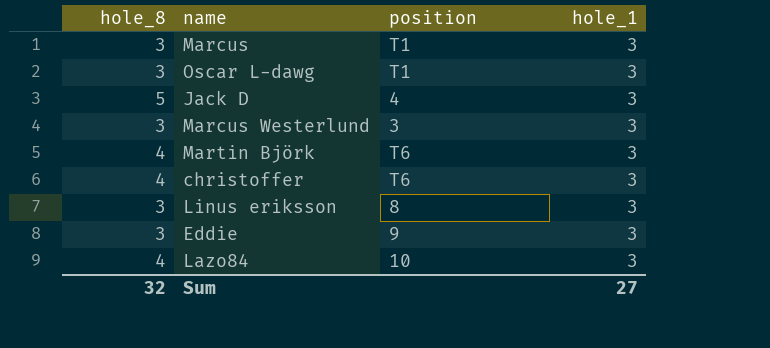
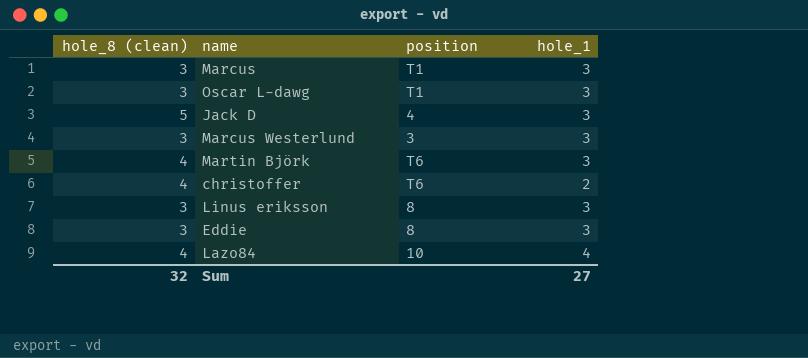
column name: hole_8 -> hole_8 (clean)
christoffer | hole_1: 3 -> 2
Eddie | position: 9 -> 8
Lazo84 | hole_1: 3 -> 4

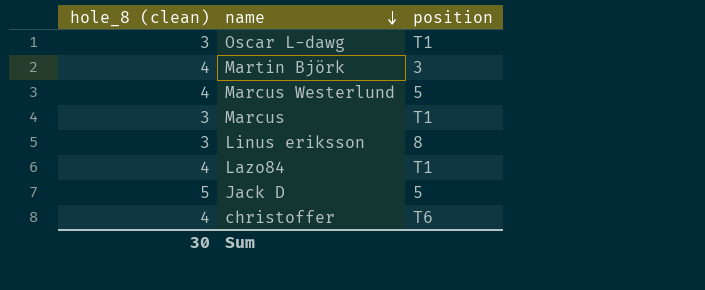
row order: none -> name descending
column hole_1 | position: 4 -> none
row Eddie: 3 | 8 | 3 -> none
Martin Björk | position: T6 -> 3
Marcus Westerlund | hole_8 (clean): 3 -> 4
Marcus Westerlund | position: 3 -> 5
Lazo84 | position: 10 -> T1
Jack D | position: 4 -> 5
Sum | hole_8 (clean): 32 -> 30

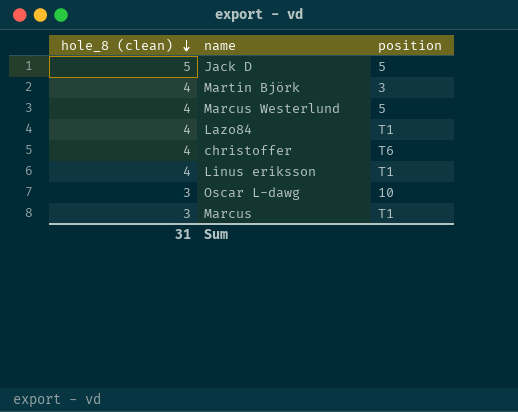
row order: name descending -> hole_8 (clean) descending
Linus eriksson | hole_8 (clean): 3 -> 4
Linus eriksson | position: 8 -> T1
Oscar L-dawg | position: T1 -> 10
Sum | hole_8 (clean): 30 -> 31

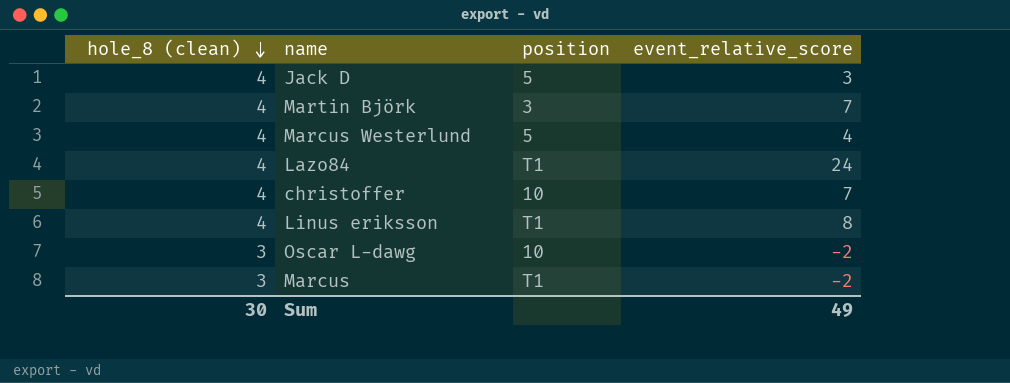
column event_relative_score | position: none -> 4
Jack D | hole_8 (clean): 5 -> 4
christoffer | position: T6 -> 10
Sum | hole_8 (clean): 31 -> 30

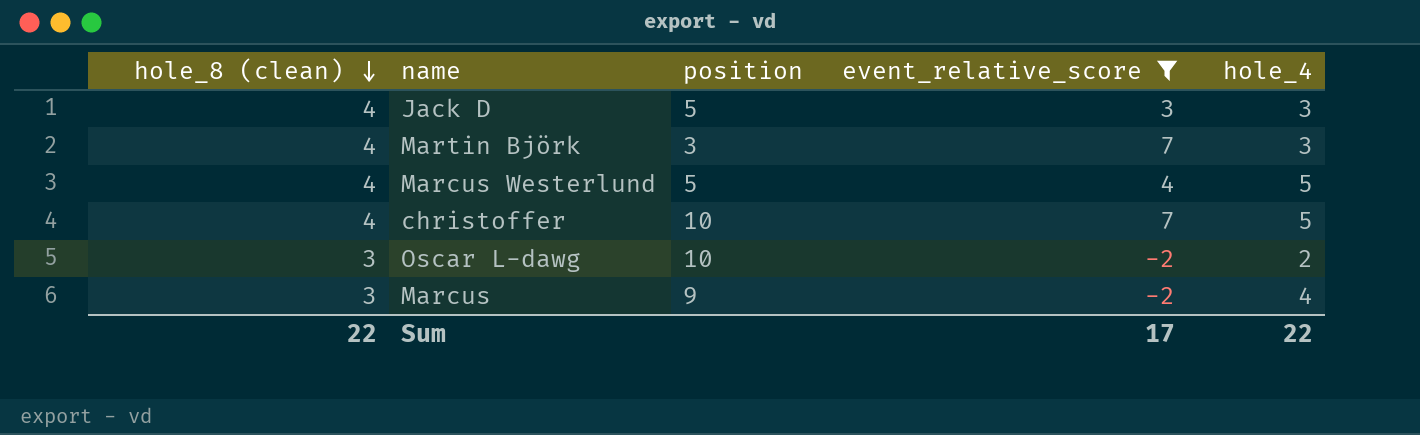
filter: none -> event_relative_score <= 7
column hole_4 | position: none -> 5
Marcus | position: T1 -> 9
Sum | hole_8 (clean): 30 -> 22
Sum | event_relative_score: 49 -> 17

